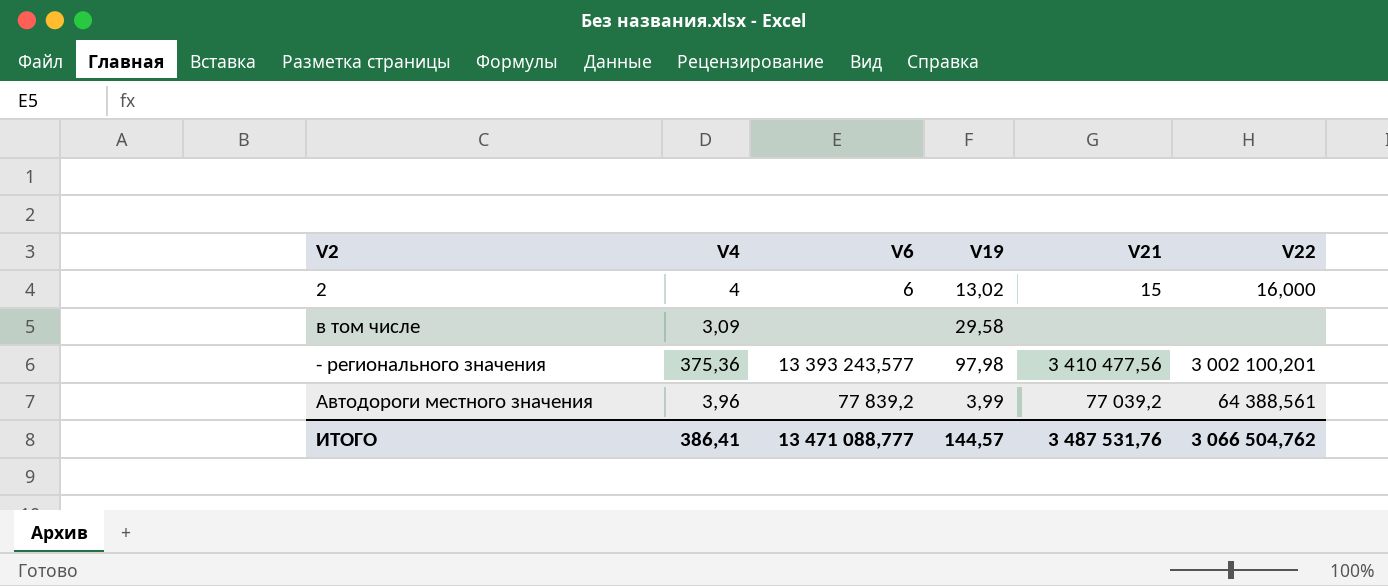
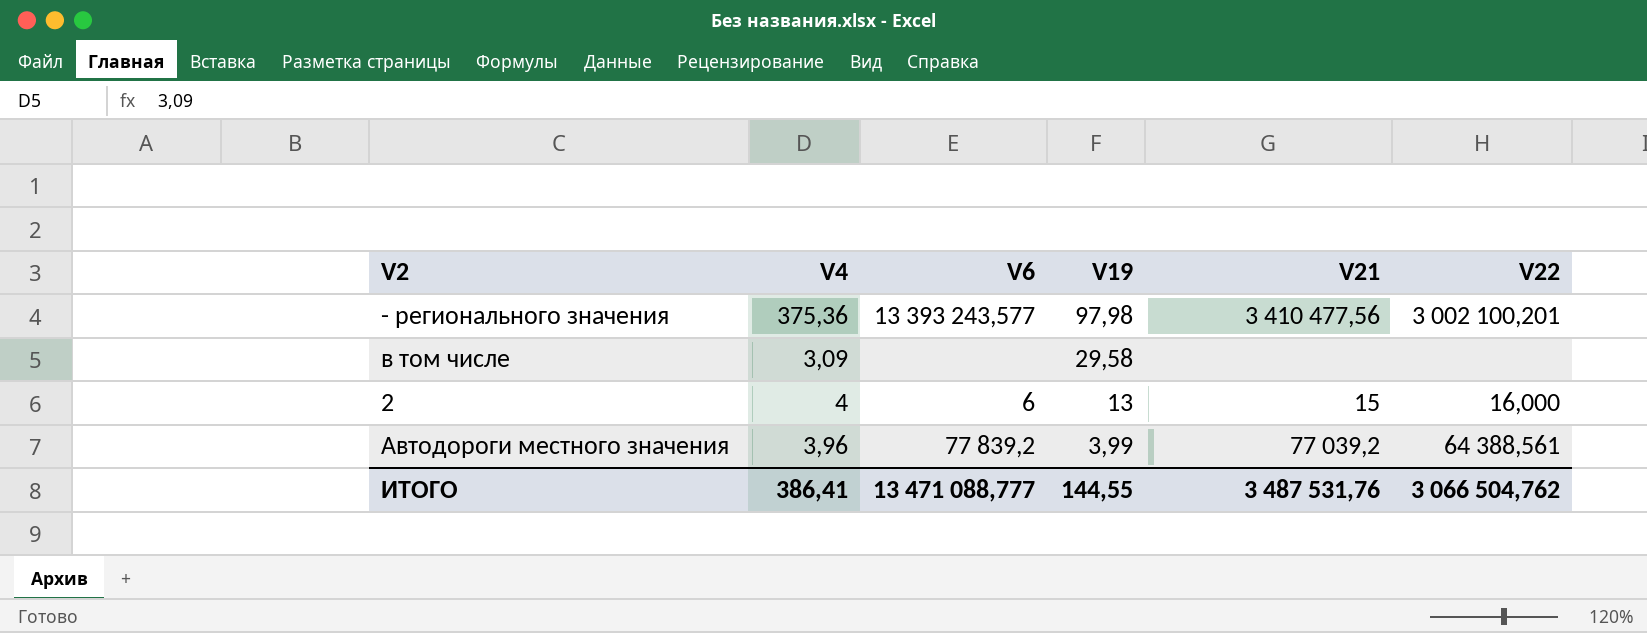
row order: none -> V19 descending
2 | V19: 13,02 -> 13
ИТОГО | V19: 144,57 -> 144,55

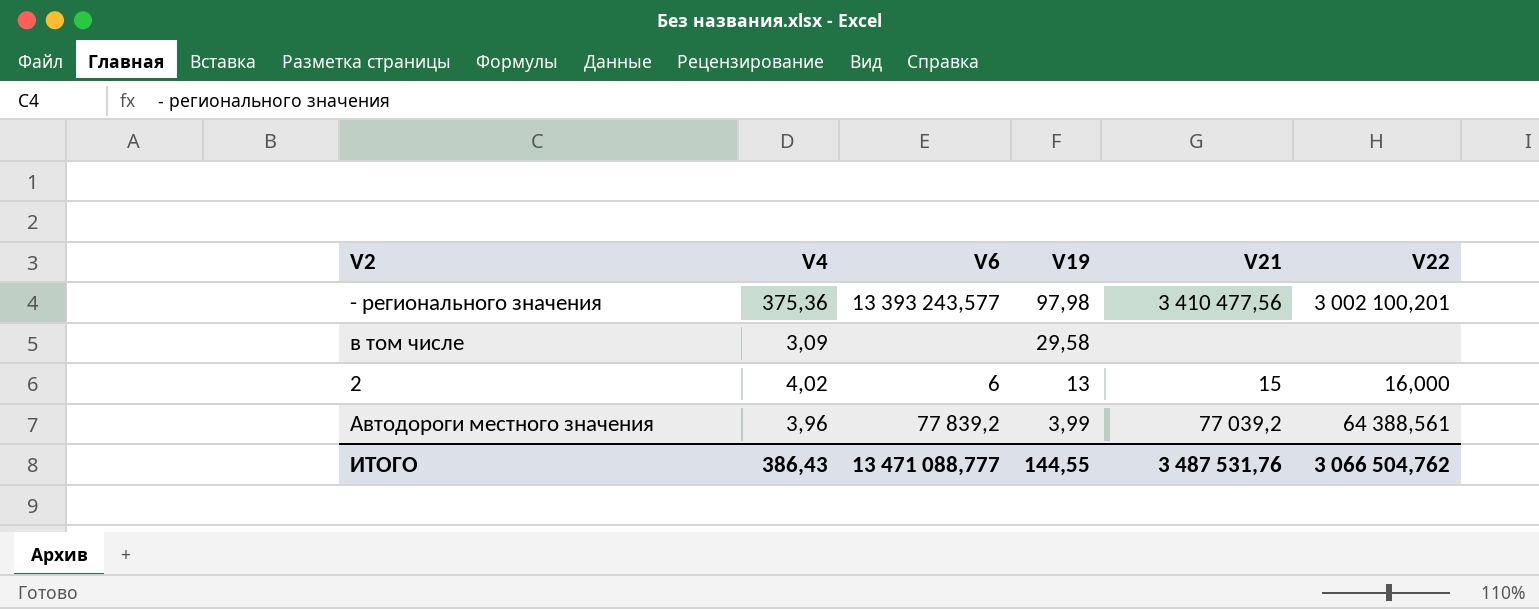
2 | V4: 4 -> 4,02
ИТОГО | V4: 386,41 -> 386,43

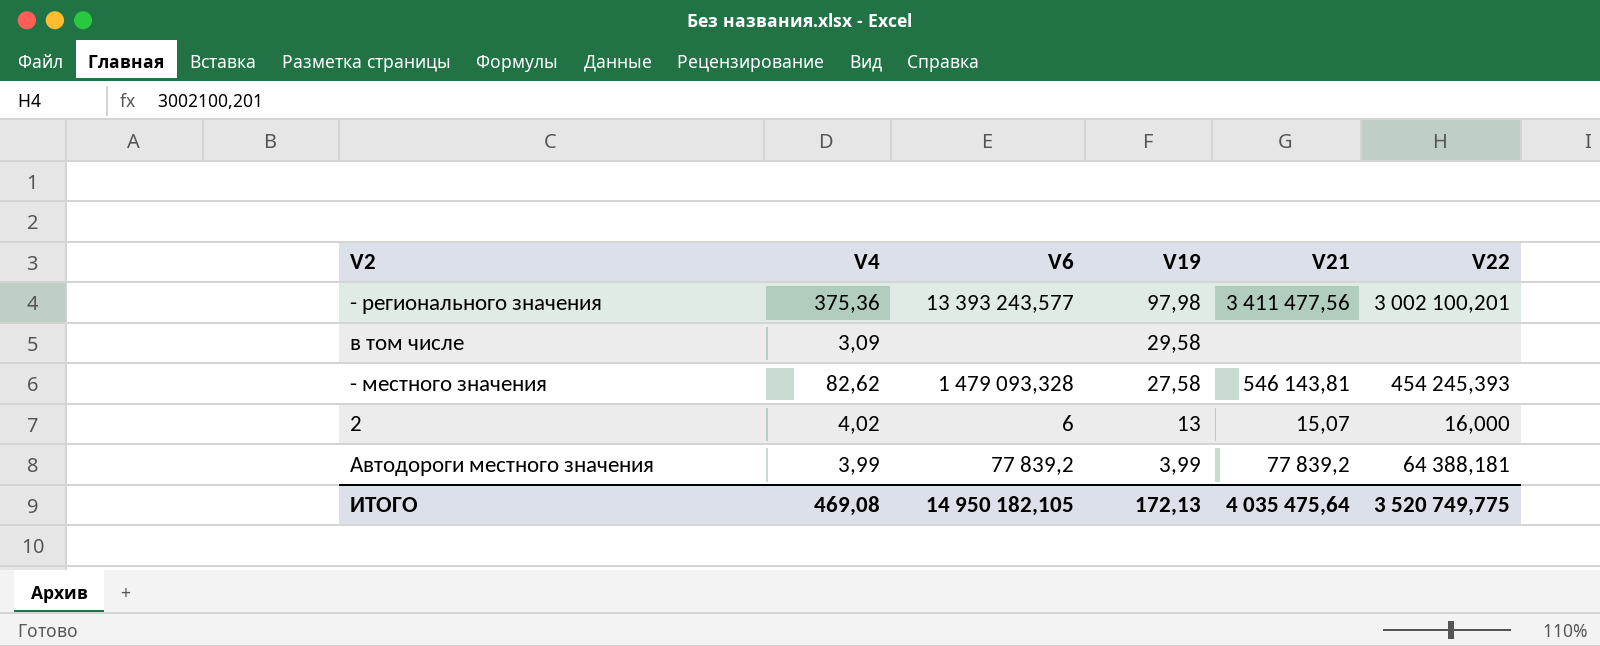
- регионального значения | V21: 3 410 477,56 -> 3 411 477,56
row - местного значения: none -> 82,62 | 1 479 093,328 | 27,58 | 546 143,81 | 454 245,393
2 | V21: 15 -> 15,07
Автодороги местного значения | V4: 3,96 -> 3,99
Автодороги местного значения | V21: 77 039,2 -> 77 839,2
Автодороги местного значения | V22: 64 388,561 -> 64 388,181
ИТОГО | V4: 386,43 -> 469,08
ИТОГО | V6: 13 471 088,777 -> 14 950 182,105
ИТОГО | V19: 144,55 -> 172,13
ИТОГО | V21: 3 487 531,76 -> 4 035 475,64
ИТОГО | V22: 3 066 504,762 -> 3 520 749,775

